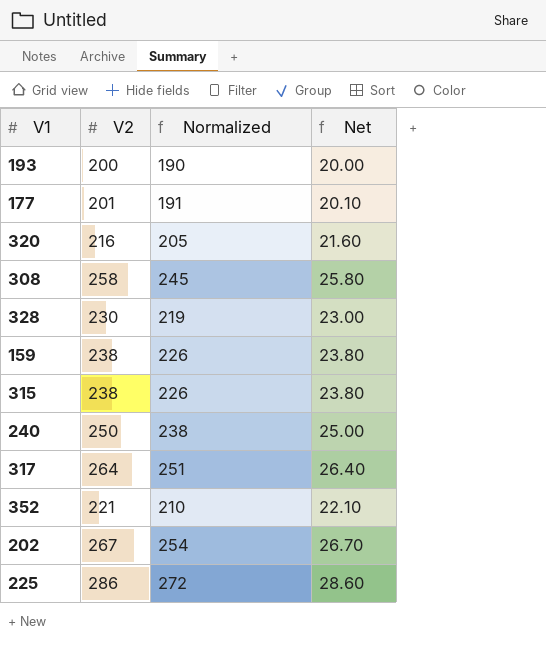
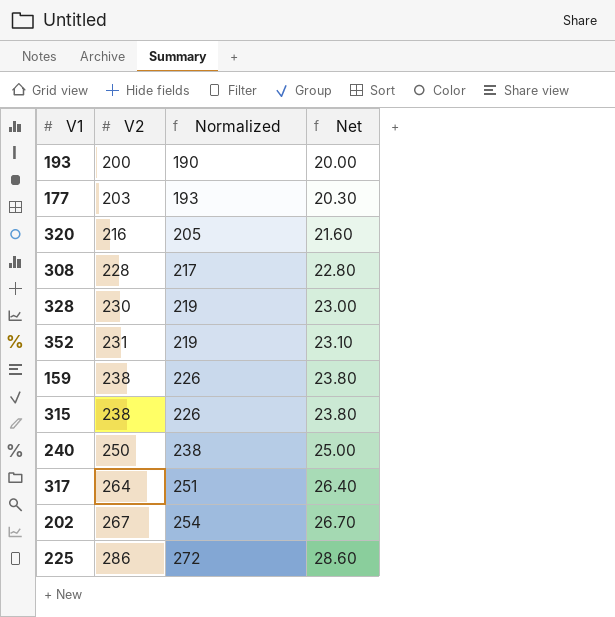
row order: none -> V2 ascending
177 | V2: 201 -> 203
177 | Normalized: 191 -> 193
177 | Net: 20.10 -> 20.30
308 | V2: 258 -> 228
308 | Normalized: 245 -> 217
308 | Net: 25.80 -> 22.80
352 | V2: 221 -> 231
352 | Normalized: 210 -> 219
352 | Net: 22.10 -> 23.10

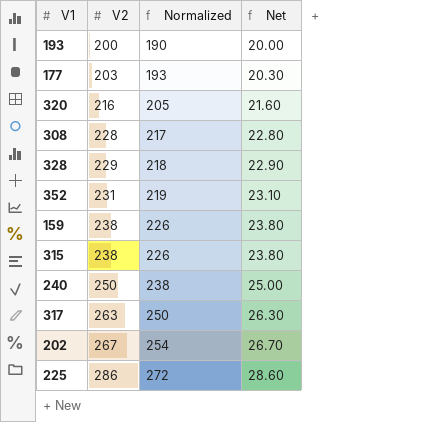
328 | V2: 230 -> 229
328 | Normalized: 219 -> 218
328 | Net: 23.00 -> 22.90
317 | V2: 264 -> 263
317 | Normalized: 251 -> 250
317 | Net: 26.40 -> 26.30

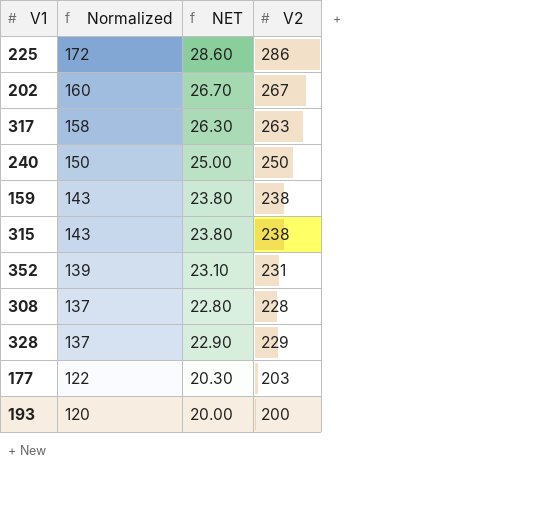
row order: V2 ascending -> Normalized descending
column Normalized | formula: [V2] * 0.95 -> [V2] * 0.6
column name: Net -> NET
column V2 | position: 2 -> 4
row 320: 216 | 205 | 21.60 -> none

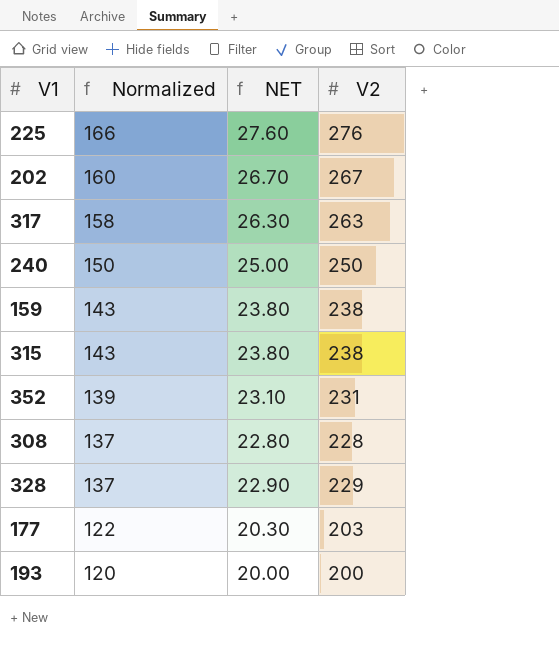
225 | Normalized: 172 -> 166
225 | NET: 28.60 -> 27.60
225 | V2: 286 -> 276

